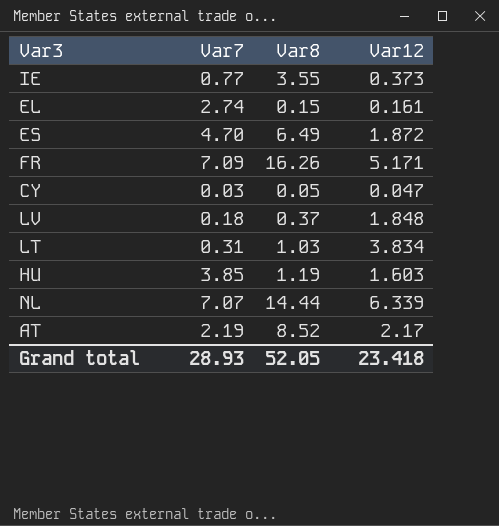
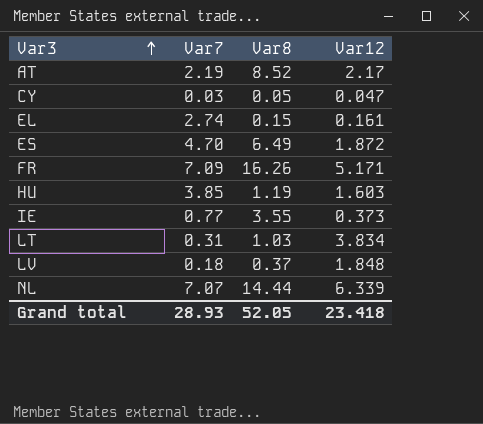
row order: none -> Var3 ascending

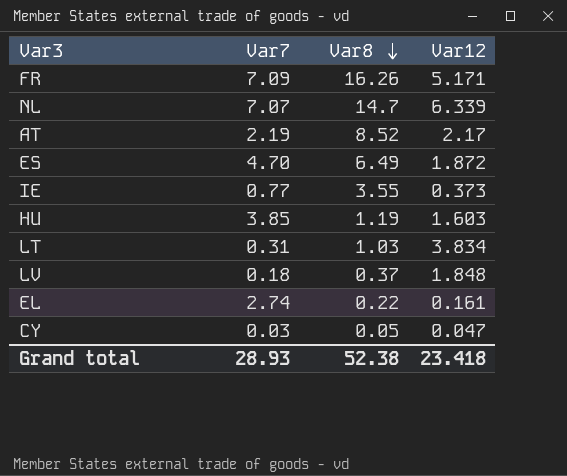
row order: Var3 ascending -> Var8 descending
NL | Var8: 14.44 -> 14.7
EL | Var8: 0.15 -> 0.22
Grand total | Var8: 52.05 -> 52.38

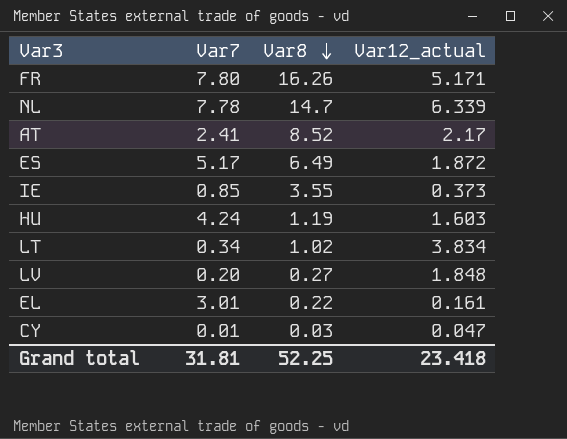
column name: Var12 -> Var12_actual
FR | Var7: 7.09 -> 7.80
NL | Var7: 7.07 -> 7.78
AT | Var7: 2.19 -> 2.41
ES | Var7: 4.70 -> 5.17
IE | Var7: 0.77 -> 0.85
HU | Var7: 3.85 -> 4.24
LT | Var7: 0.31 -> 0.34
LT | Var8: 1.03 -> 1.02
LV | Var7: 0.18 -> 0.20
LV | Var8: 0.37 -> 0.27
EL | Var7: 2.74 -> 3.01
CY | Var7: 0.03 -> 0.01
CY | Var8: 0.05 -> 0.03
Grand total | Var7: 28.93 -> 31.81
Grand total | Var8: 52.38 -> 52.25

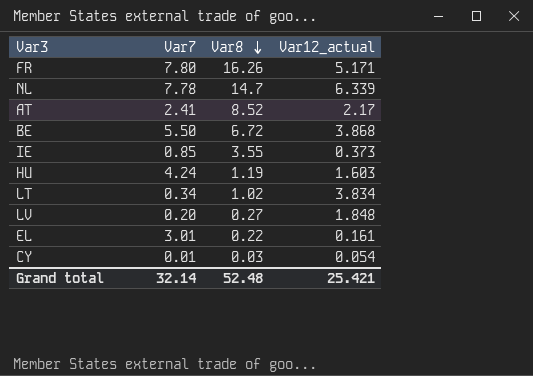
row ES: 5.17 | 6.49 | 1.872 -> none
row BE: none -> 5.50 | 6.72 | 3.868
CY | Var12_actual: 0.047 -> 0.054
Grand total | Var7: 31.81 -> 32.14
Grand total | Var8: 52.25 -> 52.48
Grand total | Var12_actual: 23.418 -> 25.421

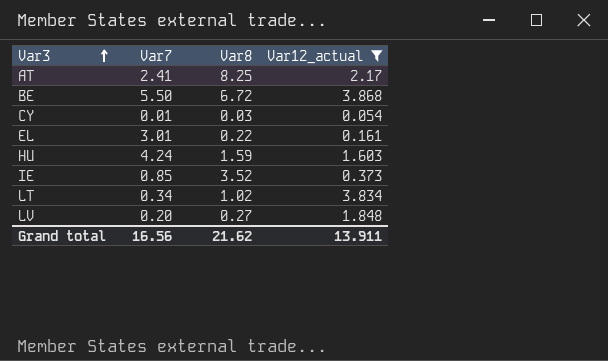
filter: none -> Var12_actual <= 3.868
row order: Var8 descending -> Var3 ascending
AT | Var8: 8.52 -> 8.25
HU | Var8: 1.19 -> 1.59
IE | Var8: 3.55 -> 3.52
Grand total | Var7: 32.14 -> 16.56
Grand total | Var8: 52.48 -> 21.62
Grand total | Var12_actual: 25.421 -> 13.911

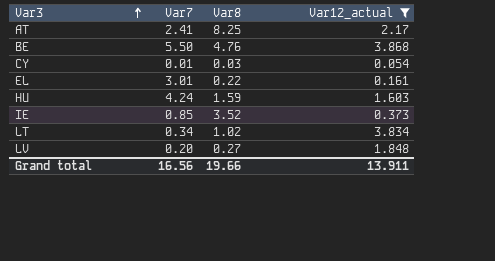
BE | Var8: 6.72 -> 4.76
Grand total | Var8: 21.62 -> 19.66

